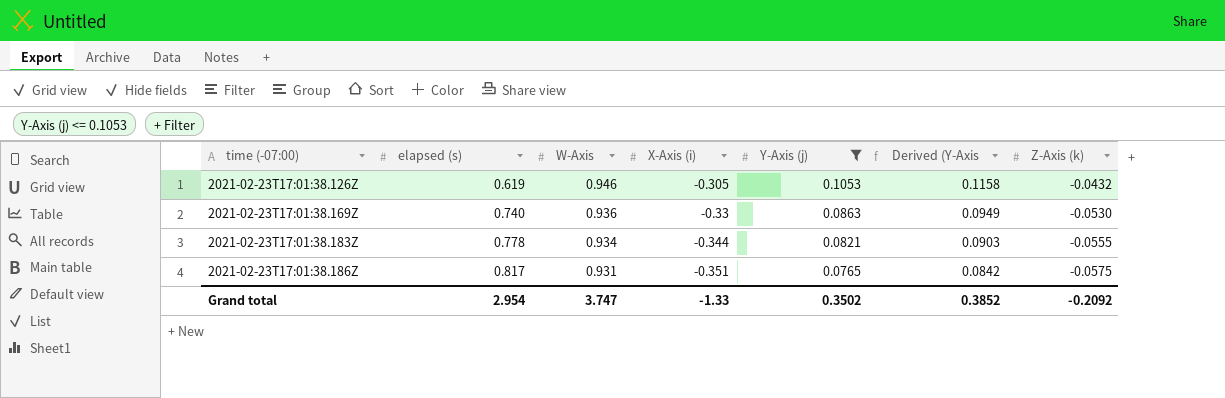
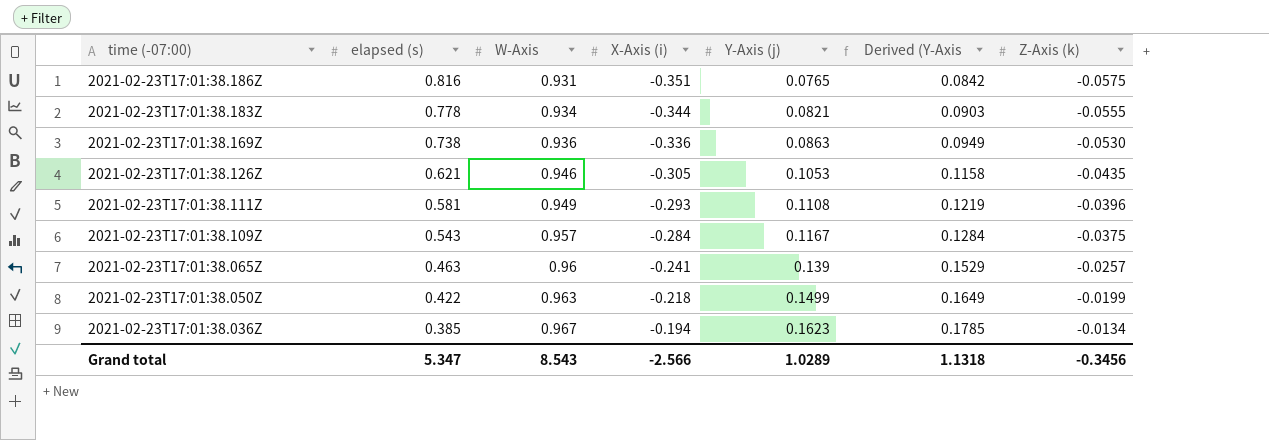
filter: Y-Axis (j) <= 0.1053 -> none
row order: time (-07:00) ascending -> time (-07:00) descending
2021-02-23T17:01:38.186Z | elapsed (s): 0.817 -> 0.816
2021-02-23T17:01:38.169Z | elapsed (s): 0.740 -> 0.738
2021-02-23T17:01:38.169Z | X-Axis (i): -0.33 -> -0.336
2021-02-23T17:01:38.126Z | elapsed (s): 0.619 -> 0.621
2021-02-23T17:01:38.126Z | Z-Axis (k): -0.0432 -> -0.0435
Grand total | elapsed (s): 2.954 -> 5.347
Grand total | W-Axis: 3.747 -> 8.543
Grand total | X-Axis (i): -1.33 -> -2.566
Grand total | Y-Axis (j): 0.3502 -> 1.0289
Grand total | Derived (Y-Axis: 0.3852 -> 1.1318
Grand total | Z-Axis (k): -0.2092 -> -0.3456

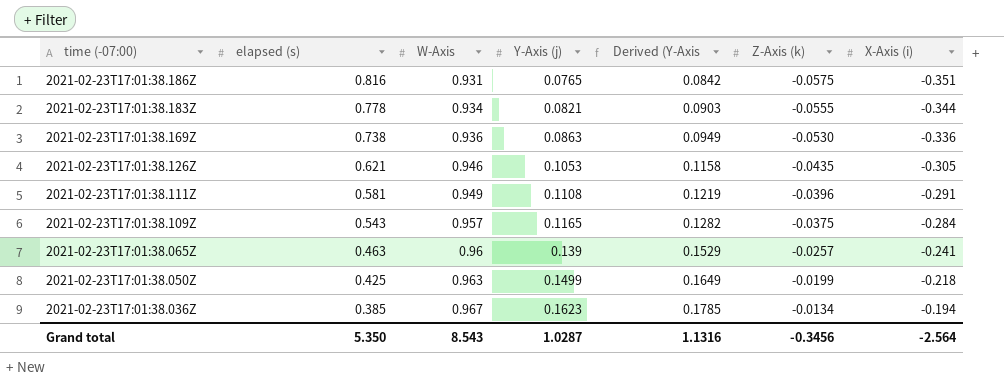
column X-Axis (i) | position: 4 -> 7
2021-02-23T17:01:38.111Z | X-Axis (i): -0.293 -> -0.291
2021-02-23T17:01:38.109Z | Y-Axis (j): 0.1167 -> 0.1165
2021-02-23T17:01:38.109Z | Derived (Y-Axis: 0.1284 -> 0.1282
2021-02-23T17:01:38.050Z | elapsed (s): 0.422 -> 0.425
Grand total | elapsed (s): 5.347 -> 5.350
Grand total | Y-Axis (j): 1.0289 -> 1.0287
Grand total | Derived (Y-Axis: 1.1318 -> 1.1316
Grand total | X-Axis (i): -2.566 -> -2.564

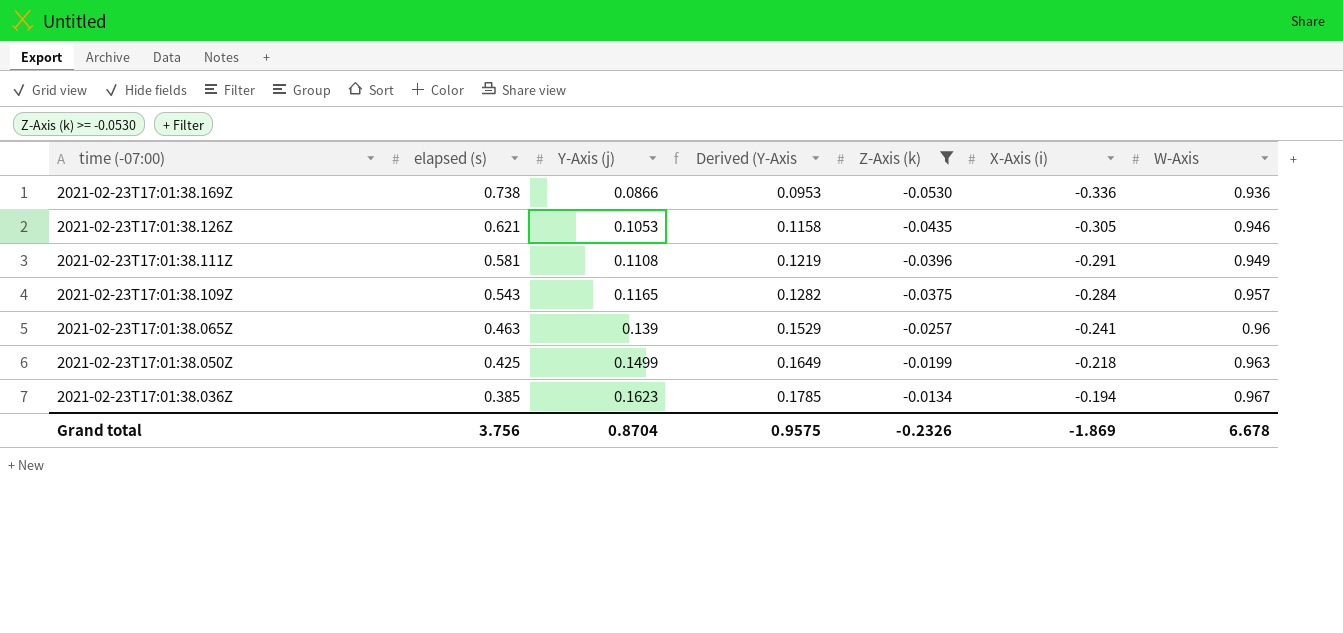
filter: none -> Z-Axis (k) >= -0.0530
column W-Axis | position: 3 -> 7
2021-02-23T17:01:38.169Z | Y-Axis (j): 0.0863 -> 0.0866
2021-02-23T17:01:38.169Z | Derived (Y-Axis: 0.0949 -> 0.0953
Grand total | elapsed (s): 5.350 -> 3.756
Grand total | Y-Axis (j): 1.0287 -> 0.8704
Grand total | Derived (Y-Axis: 1.1316 -> 0.9575
Grand total | Z-Axis (k): -0.3456 -> -0.2326
Grand total | X-Axis (i): -2.564 -> -1.869
Grand total | W-Axis: 8.543 -> 6.678

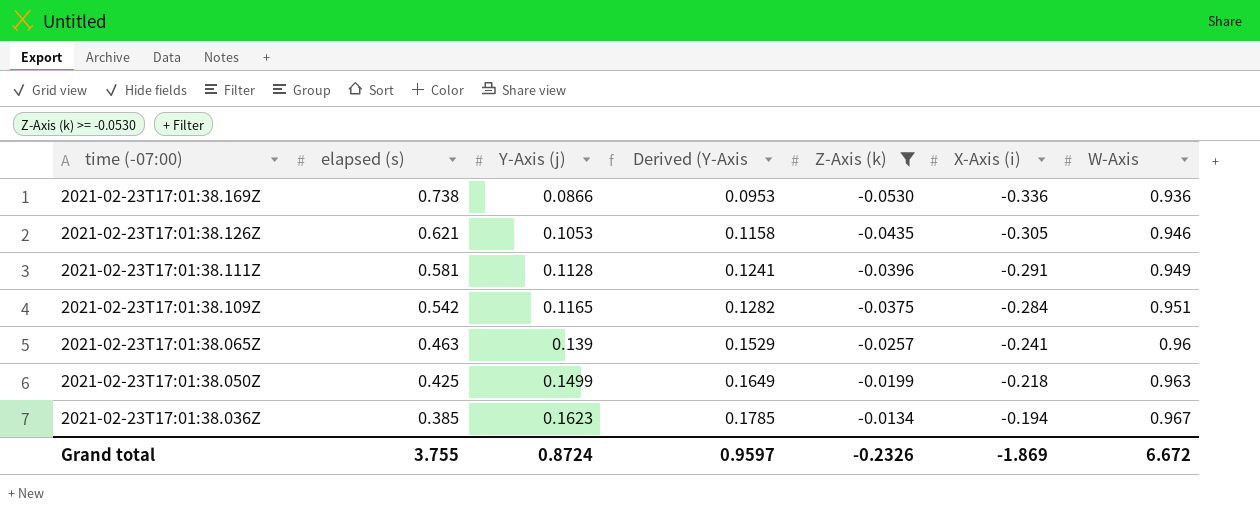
2021-02-23T17:01:38.111Z | Y-Axis (j): 0.1108 -> 0.1128
2021-02-23T17:01:38.111Z | Derived (Y-Axis: 0.1219 -> 0.1241
2021-02-23T17:01:38.109Z | elapsed (s): 0.543 -> 0.542
2021-02-23T17:01:38.109Z | W-Axis: 0.957 -> 0.951
Grand total | elapsed (s): 3.756 -> 3.755
Grand total | Y-Axis (j): 0.8704 -> 0.8724
Grand total | Derived (Y-Axis: 0.9575 -> 0.9597
Grand total | W-Axis: 6.678 -> 6.672

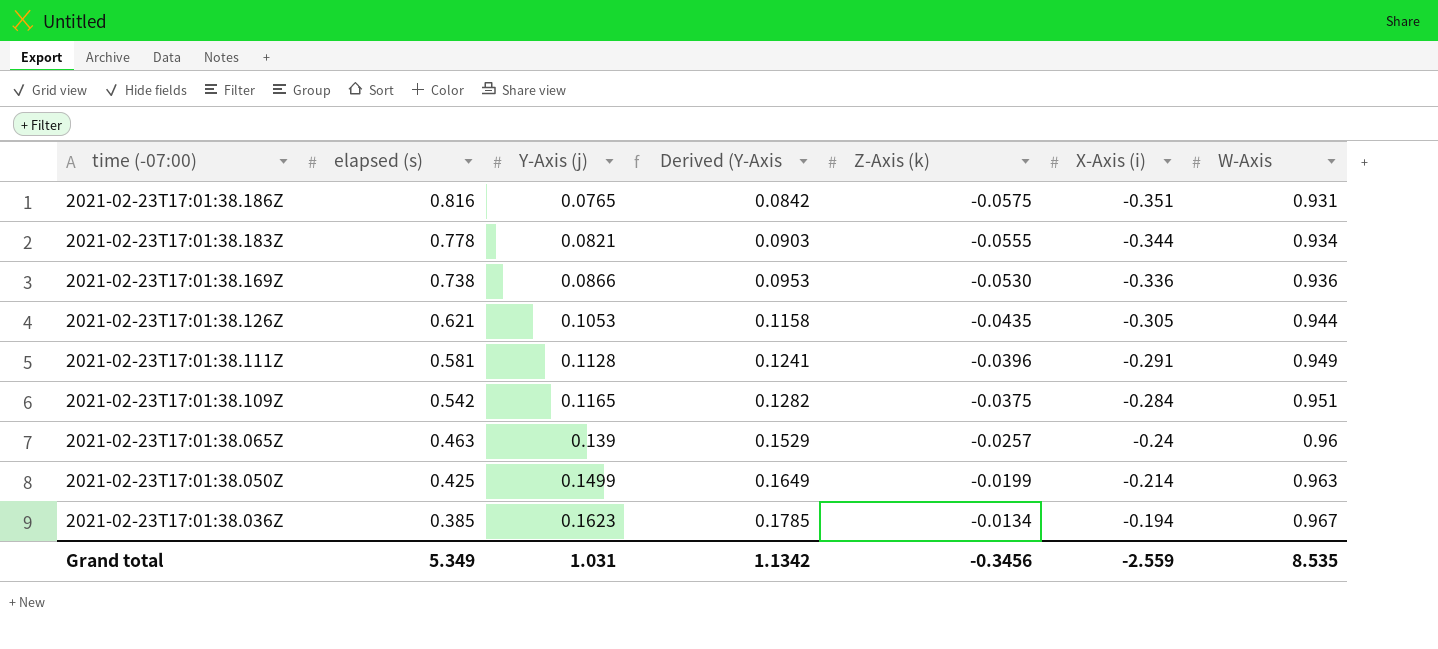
filter: Z-Axis (k) >= -0.0530 -> none
2021-02-23T17:01:38.126Z | W-Axis: 0.946 -> 0.944
2021-02-23T17:01:38.065Z | X-Axis (i): -0.241 -> -0.24
2021-02-23T17:01:38.050Z | X-Axis (i): -0.218 -> -0.214
Grand total | elapsed (s): 3.755 -> 5.349
Grand total | Y-Axis (j): 0.8724 -> 1.031
Grand total | Derived (Y-Axis: 0.9597 -> 1.1342
Grand total | Z-Axis (k): -0.2326 -> -0.3456
Grand total | X-Axis (i): -1.869 -> -2.559
Grand total | W-Axis: 6.672 -> 8.535

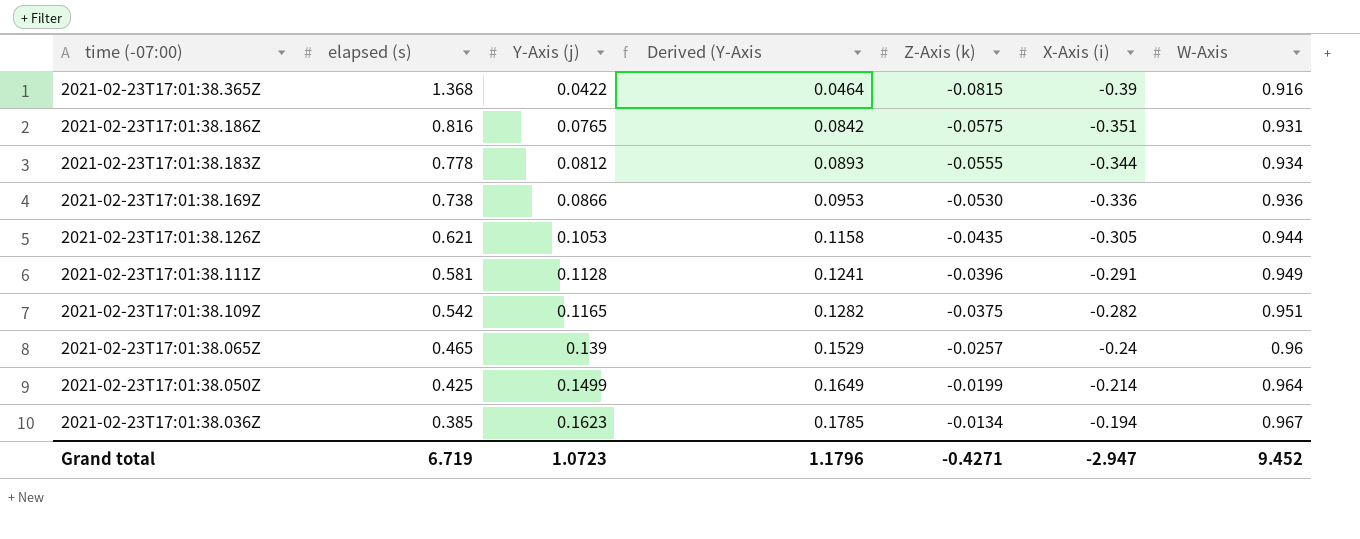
row 2021-02-23T17:01:38.365Z: none -> 1.368 | 0.0422 | 0.0464 | -0.0815 | -0.39 | 0.916
2021-02-23T17:01:38.183Z | Y-Axis (j): 0.0821 -> 0.0812
2021-02-23T17:01:38.183Z | Derived (Y-Axis: 0.0903 -> 0.0893
2021-02-23T17:01:38.109Z | X-Axis (i): -0.284 -> -0.282
2021-02-23T17:01:38.065Z | elapsed (s): 0.463 -> 0.465
2021-02-23T17:01:38.050Z | W-Axis: 0.963 -> 0.964
Grand total | elapsed (s): 5.349 -> 6.719
Grand total | Y-Axis (j): 1.031 -> 1.0723
Grand total | Derived (Y-Axis: 1.1342 -> 1.1796
Grand total | Z-Axis (k): -0.3456 -> -0.4271
Grand total | X-Axis (i): -2.559 -> -2.947
Grand total | W-Axis: 8.535 -> 9.452

